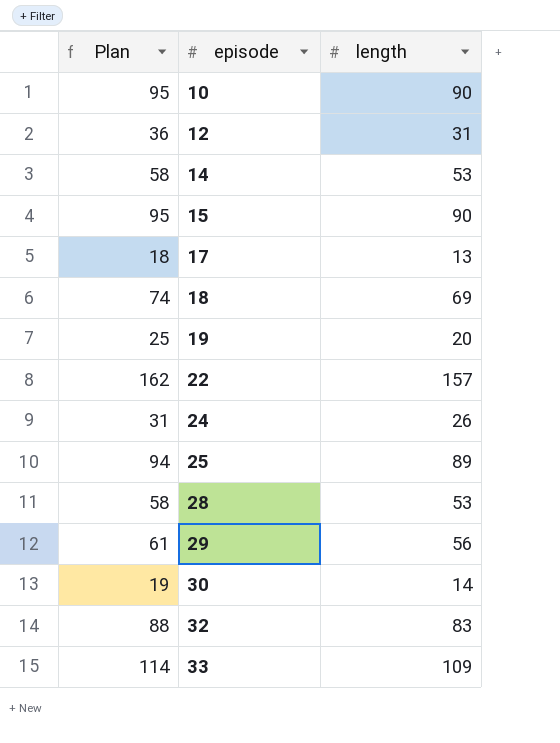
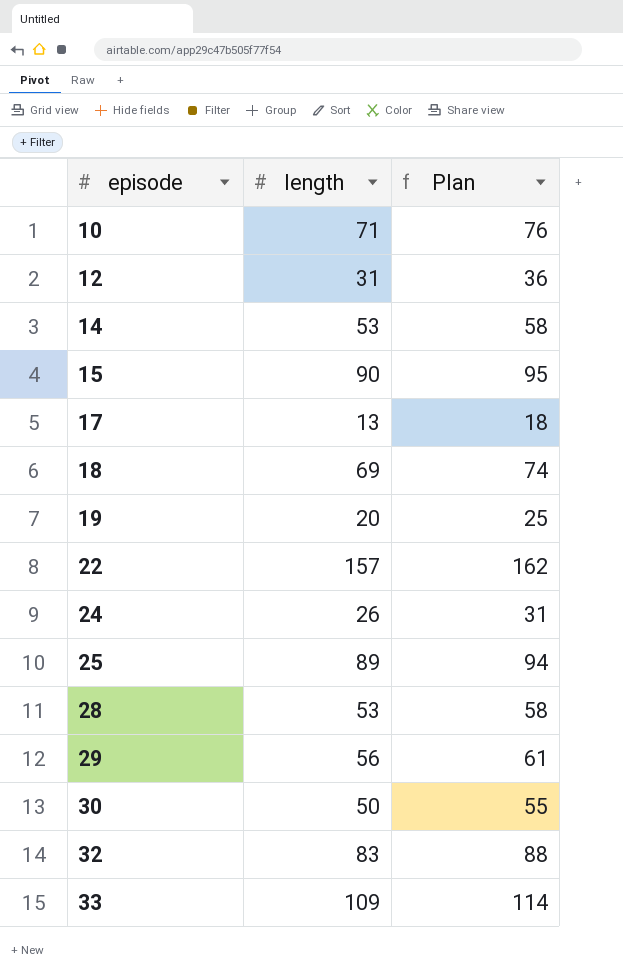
column Plan | position: 1 -> 3
10 | length: 90 -> 71
10 | Plan: 95 -> 76
30 | length: 14 -> 50
30 | Plan: 19 -> 55

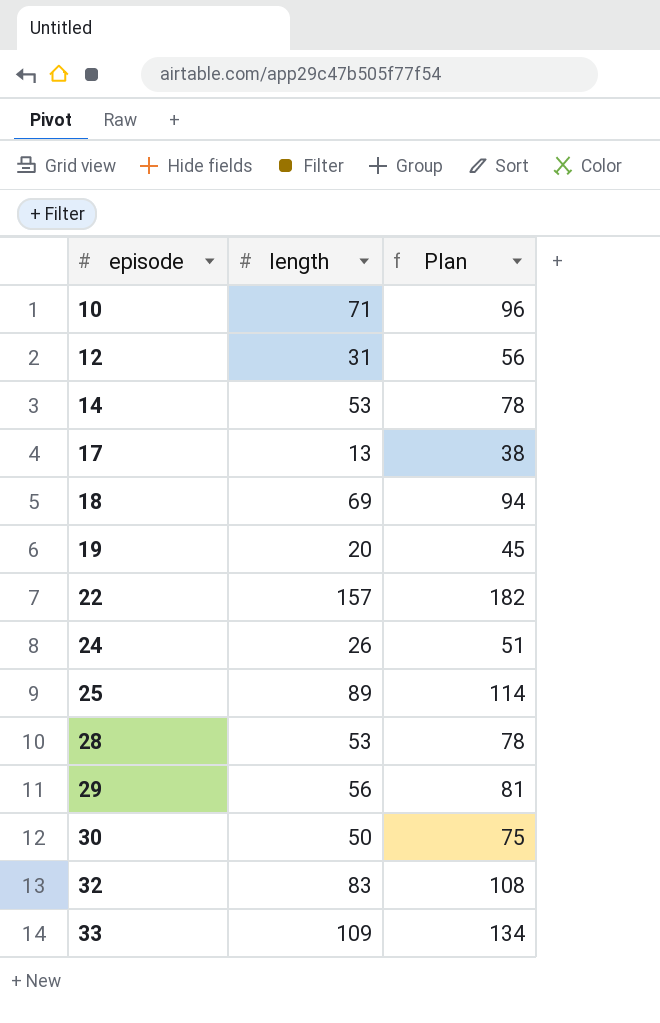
column Plan | formula: [length] + 5 -> [length] + 25
row 15: 90 | 95 -> none

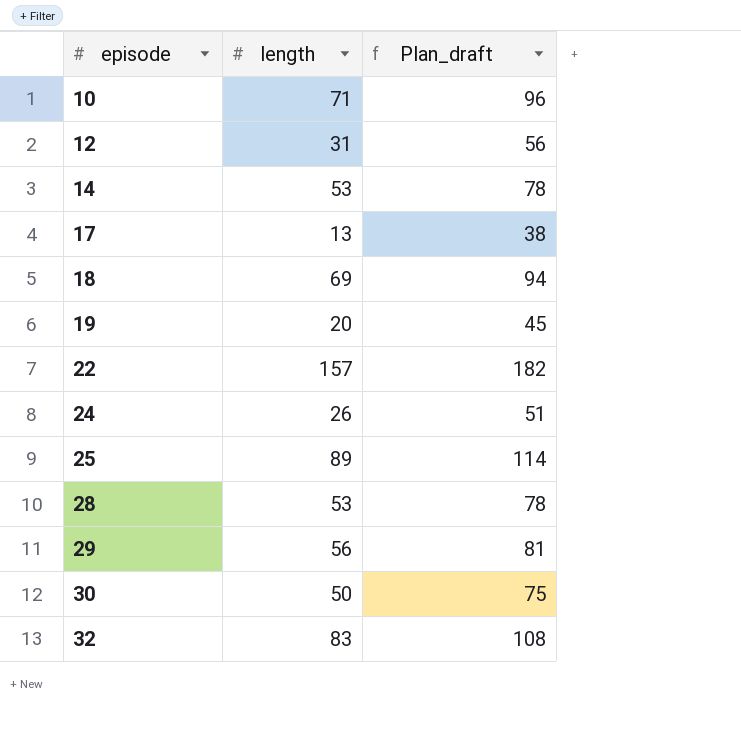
column name: Plan -> Plan_draft
row 33: 109 | 134 -> none

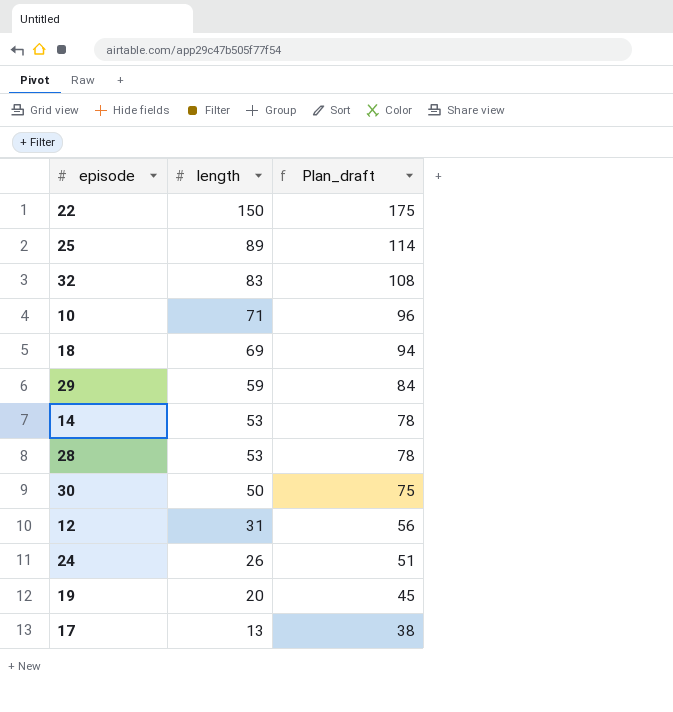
row order: episode ascending -> length descending
22 | length: 157 -> 150
22 | Plan_draft: 182 -> 175
29 | length: 56 -> 59
29 | Plan_draft: 81 -> 84

